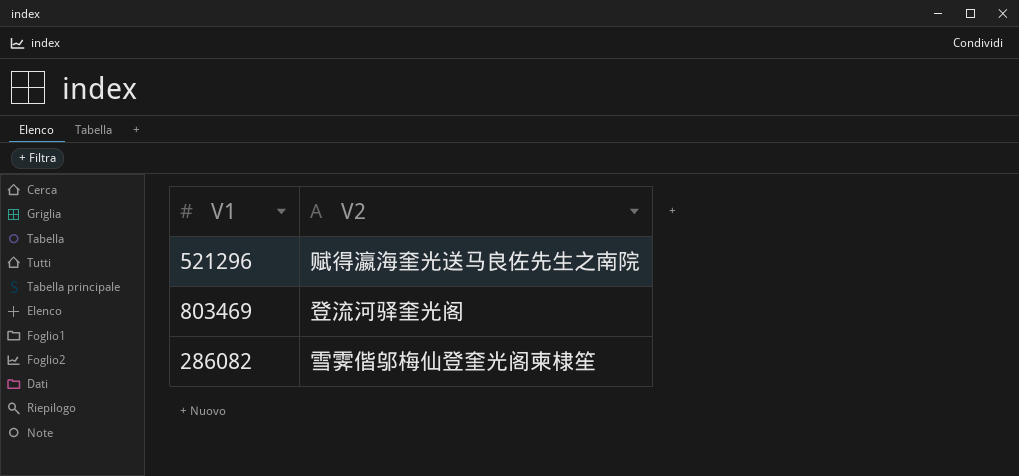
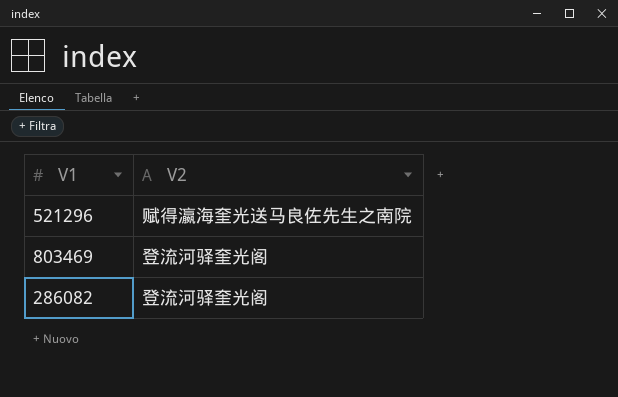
286082 | V2: 雪霁偕邬梅仙登奎光阁柬棣笙 -> 登流河驿奎光阁

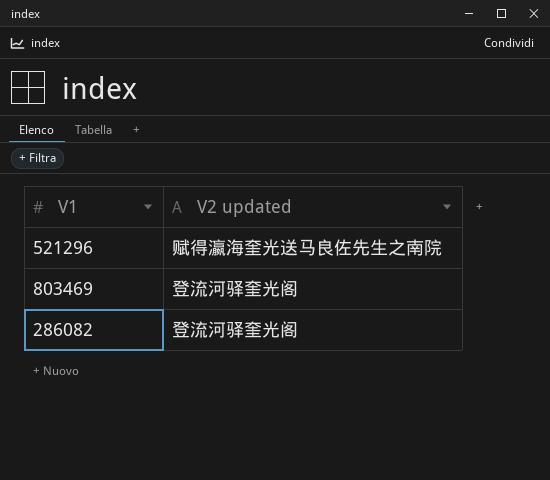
column name: V2 -> V2 updated

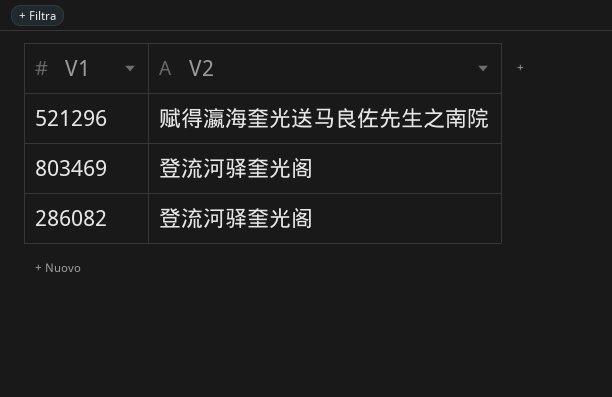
column name: V2 updated -> V2

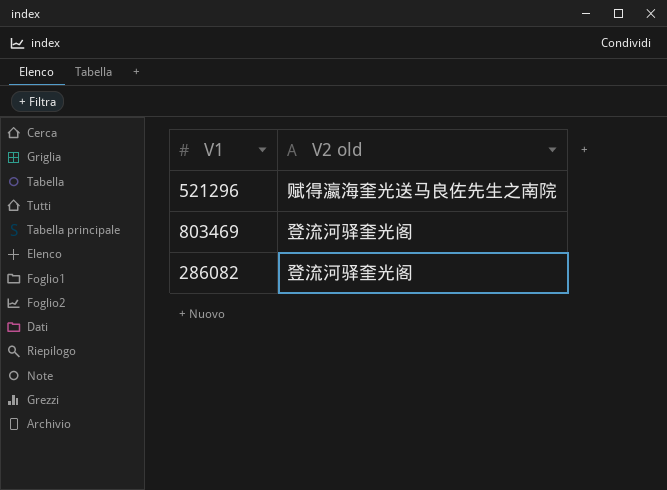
column name: V2 -> V2 old

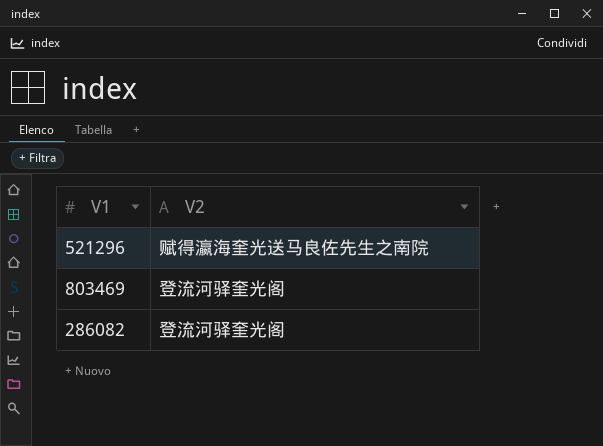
column name: V2 old -> V2

